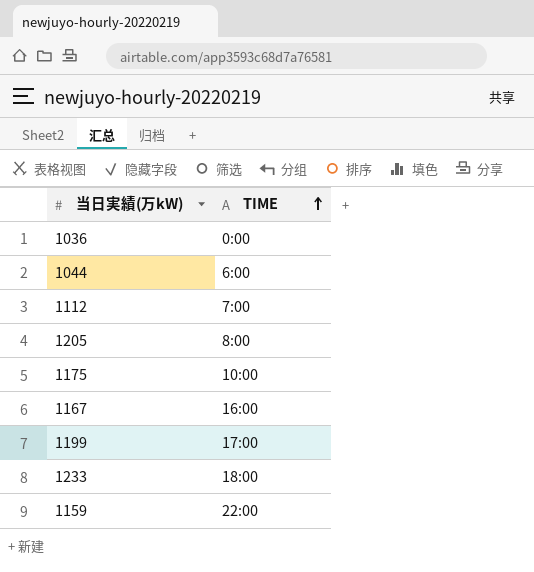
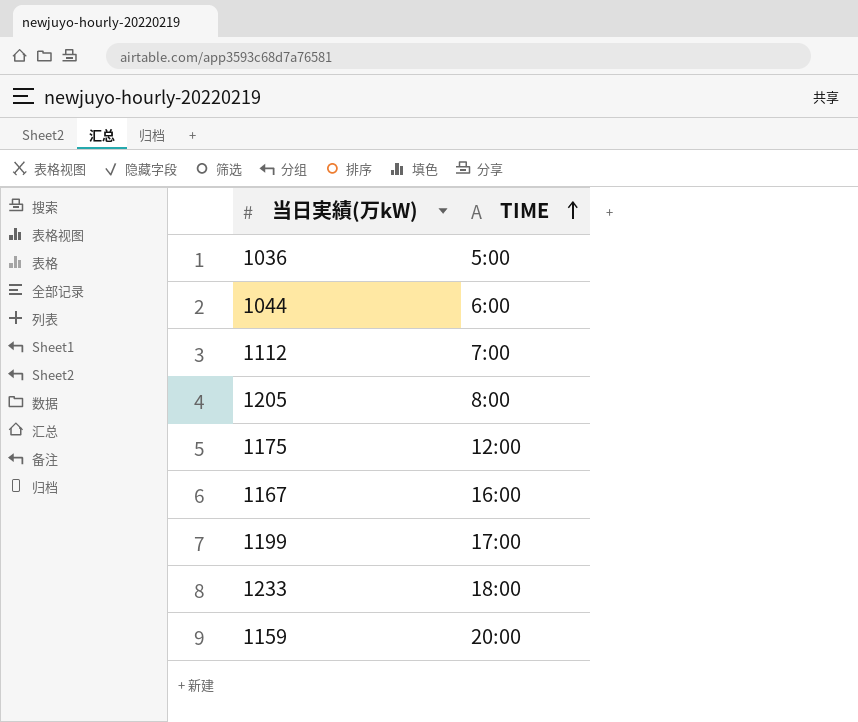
1036 | TIME: 0:00 -> 5:00
1175 | TIME: 10:00 -> 12:00
1159 | TIME: 22:00 -> 20:00

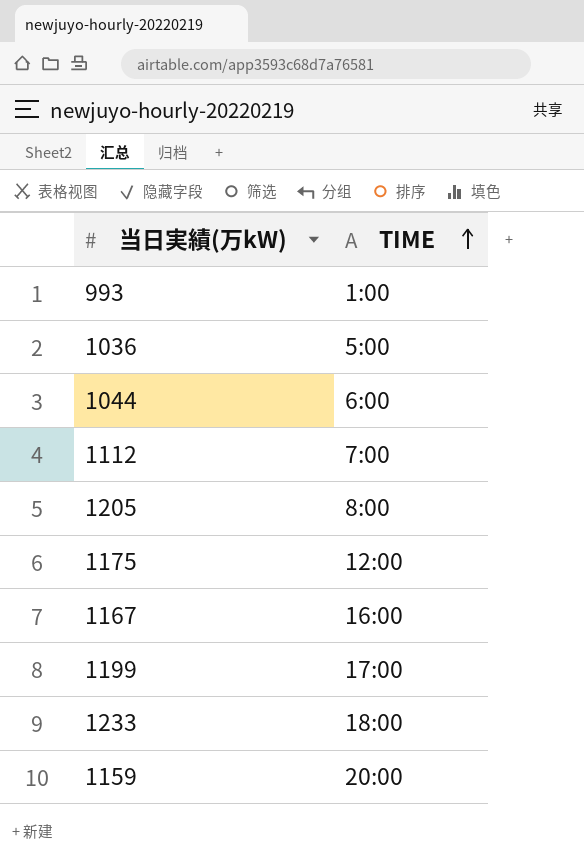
row 993: none -> 1:00

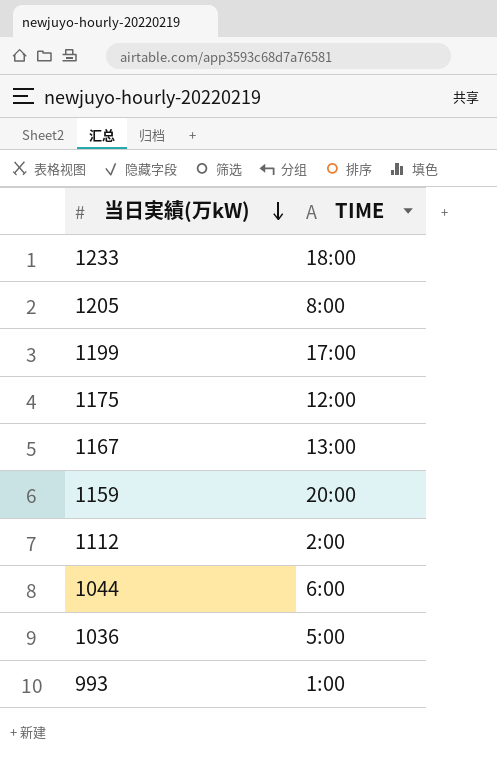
row order: TIME ascending -> 当日実績(万kW) descending
1167 | TIME: 16:00 -> 13:00
1112 | TIME: 7:00 -> 2:00

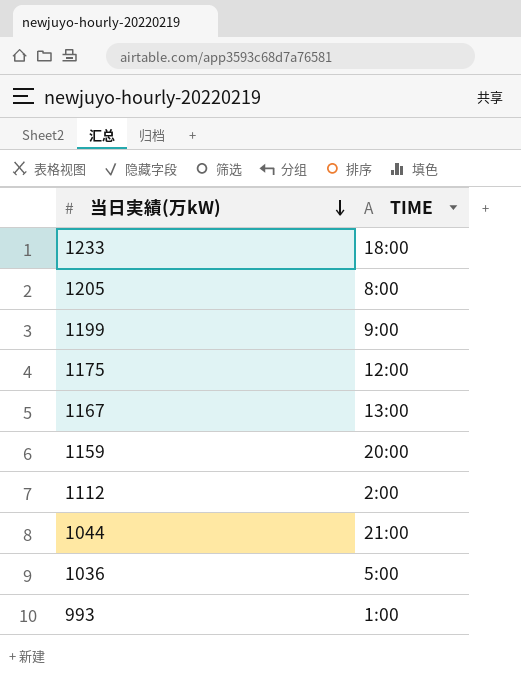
1199 | TIME: 17:00 -> 9:00
1044 | TIME: 6:00 -> 21:00

